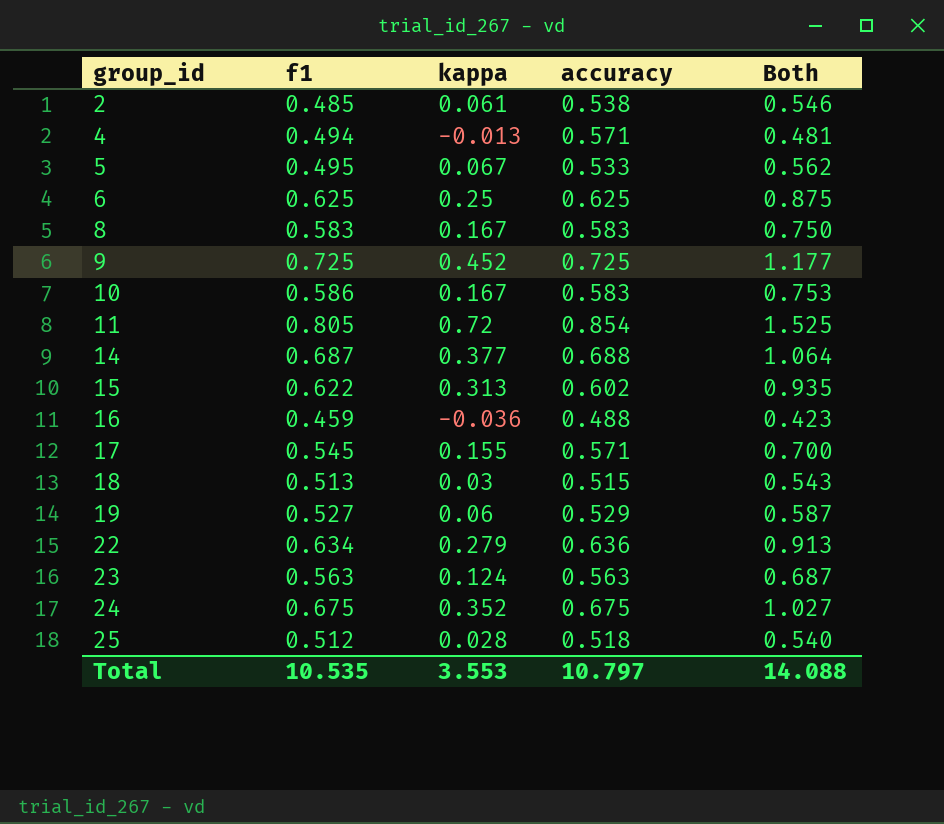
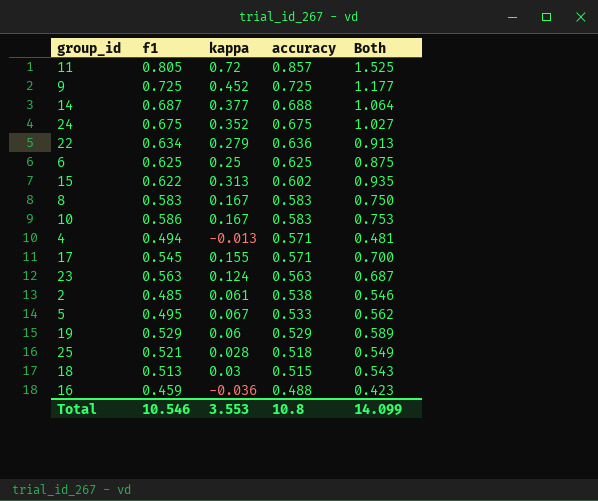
row order: group_id ascending -> accuracy descending
11 | accuracy: 0.854 -> 0.857
19 | f1: 0.527 -> 0.529
19 | Both: 0.587 -> 0.589
25 | f1: 0.512 -> 0.521
25 | Both: 0.540 -> 0.549
Total | f1: 10.535 -> 10.546
Total | accuracy: 10.797 -> 10.8
Total | Both: 14.088 -> 14.099

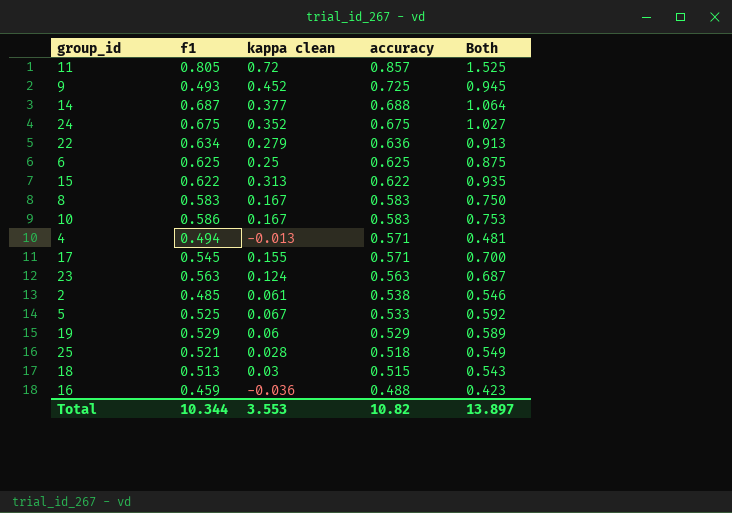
column name: kappa -> kappa clean
9 | f1: 0.725 -> 0.493
9 | Both: 1.177 -> 0.945
15 | accuracy: 0.602 -> 0.622
5 | f1: 0.495 -> 0.525
5 | Both: 0.562 -> 0.592
Total | f1: 10.546 -> 10.344
Total | accuracy: 10.8 -> 10.82
Total | Both: 14.099 -> 13.897

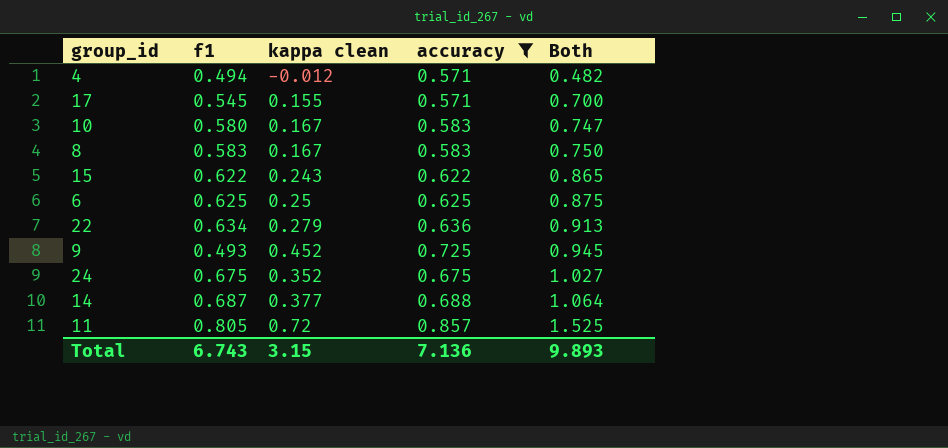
filter: none -> accuracy >= 0.571
row order: accuracy descending -> Both ascending
4 | kappa clean: -0.013 -> -0.012
4 | Both: 0.481 -> 0.482
10 | f1: 0.586 -> 0.580
10 | Both: 0.753 -> 0.747
15 | kappa clean: 0.313 -> 0.243
15 | Both: 0.935 -> 0.865
Total | f1: 10.344 -> 6.743
Total | kappa clean: 3.553 -> 3.15
Total | accuracy: 10.82 -> 7.136
Total | Both: 13.897 -> 9.893

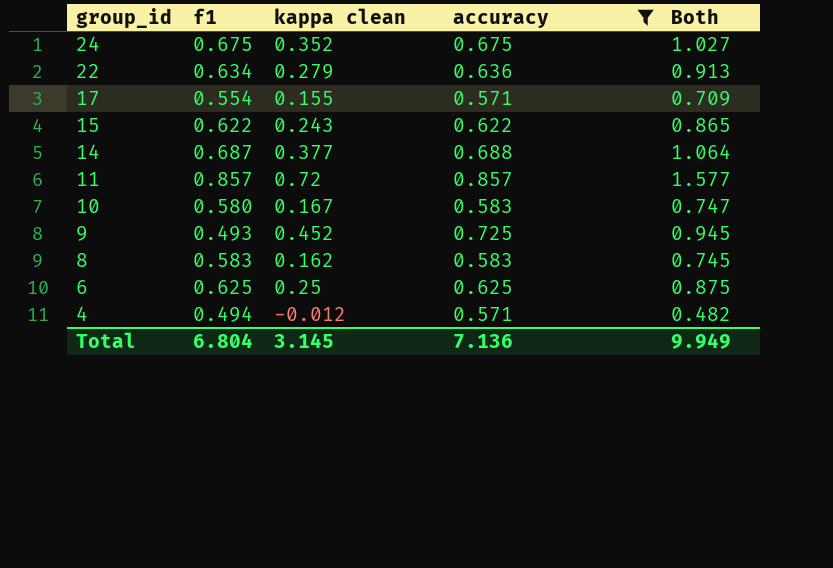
row order: Both ascending -> group_id descending
17 | f1: 0.545 -> 0.554
17 | Both: 0.700 -> 0.709
11 | f1: 0.805 -> 0.857
11 | Both: 1.525 -> 1.577
8 | kappa clean: 0.167 -> 0.162
8 | Both: 0.750 -> 0.745
Total | f1: 6.743 -> 6.804
Total | kappa clean: 3.15 -> 3.145
Total | Both: 9.893 -> 9.949

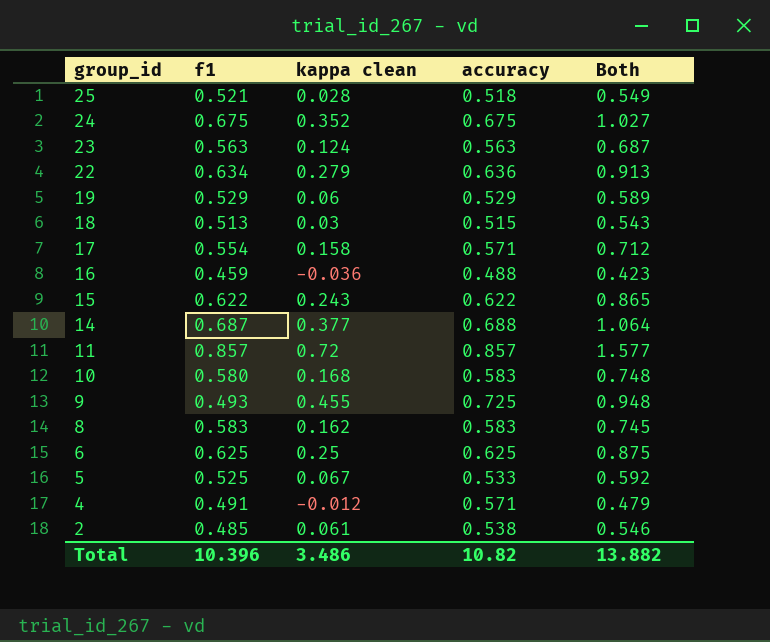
filter: accuracy >= 0.571 -> none
17 | kappa clean: 0.155 -> 0.158
17 | Both: 0.709 -> 0.712
10 | kappa clean: 0.167 -> 0.168
10 | Both: 0.747 -> 0.748
9 | kappa clean: 0.452 -> 0.455
9 | Both: 0.945 -> 0.948
4 | f1: 0.494 -> 0.491
4 | Both: 0.482 -> 0.479
Total | f1: 6.804 -> 10.396
Total | kappa clean: 3.145 -> 3.486
Total | accuracy: 7.136 -> 10.82
Total | Both: 9.949 -> 13.882

